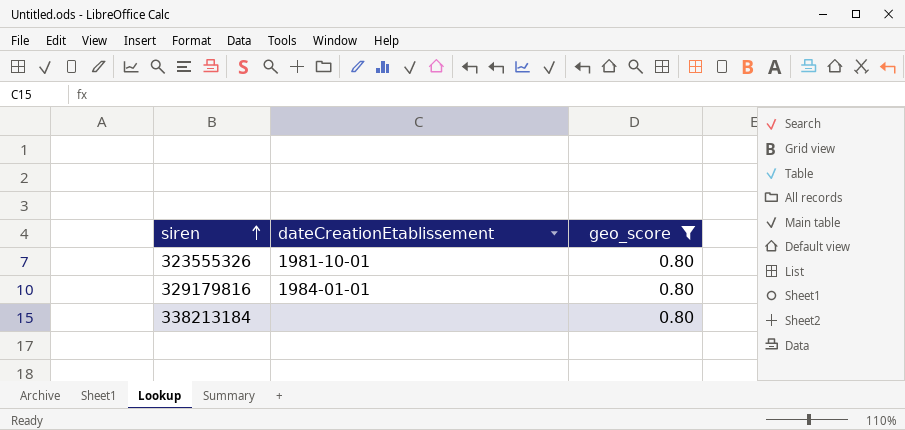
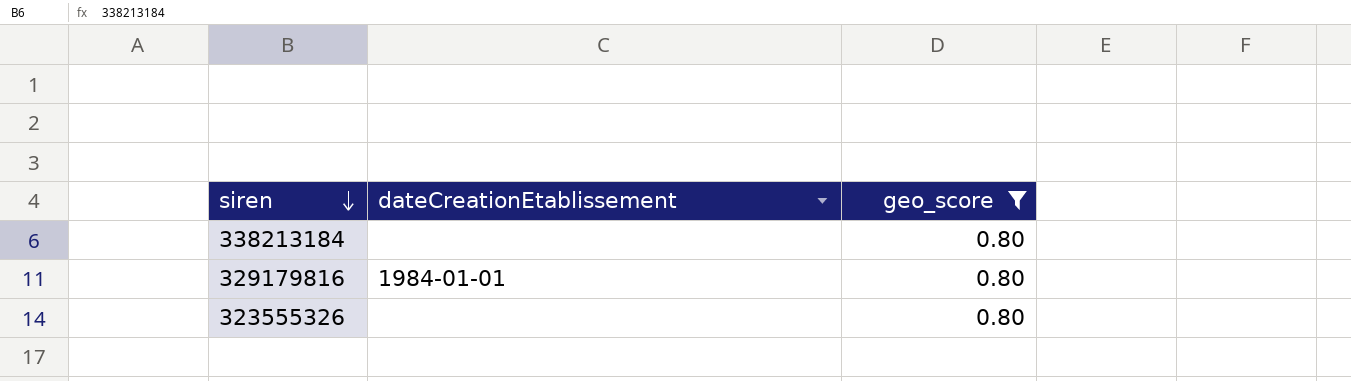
row order: siren ascending -> siren descending
323555326 | dateCreationEtablissement: 1981-10-01 -> none

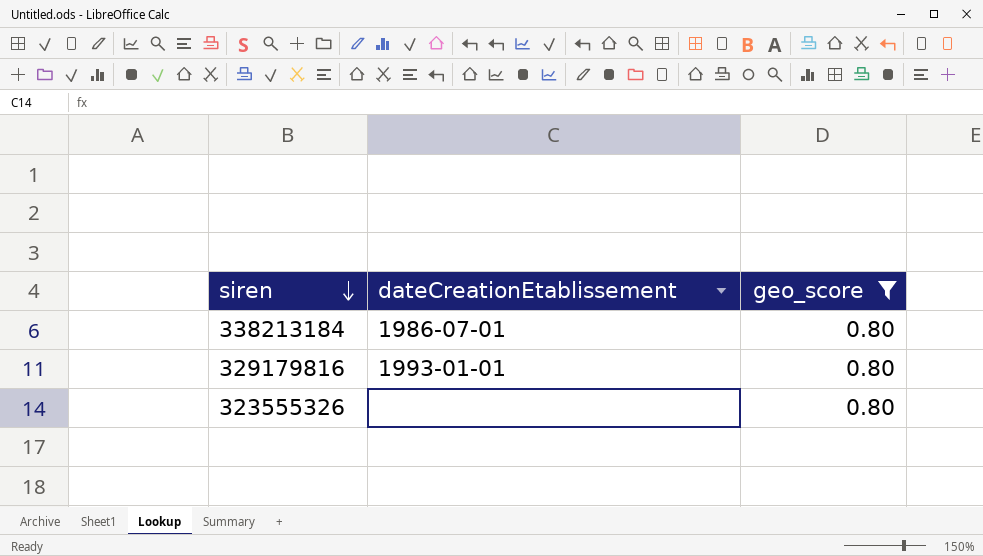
338213184 | dateCreationEtablissement: none -> 1986-07-01
329179816 | dateCreationEtablissement: 1984-01-01 -> 1993-01-01

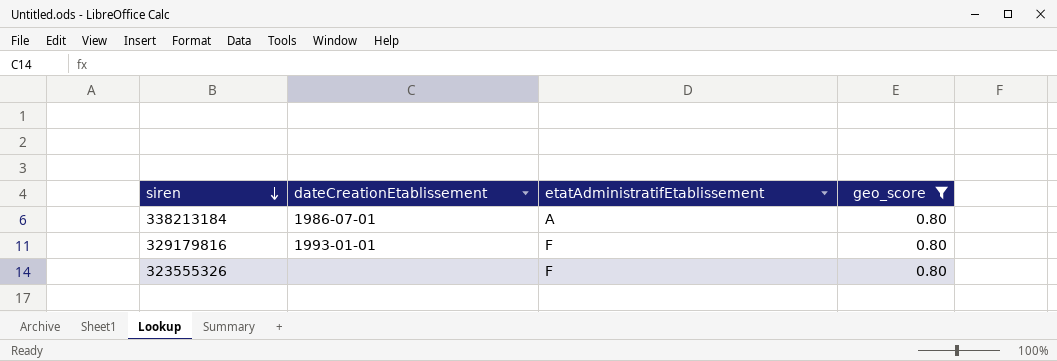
column etatAdministratifEtablissement | position: none -> 3

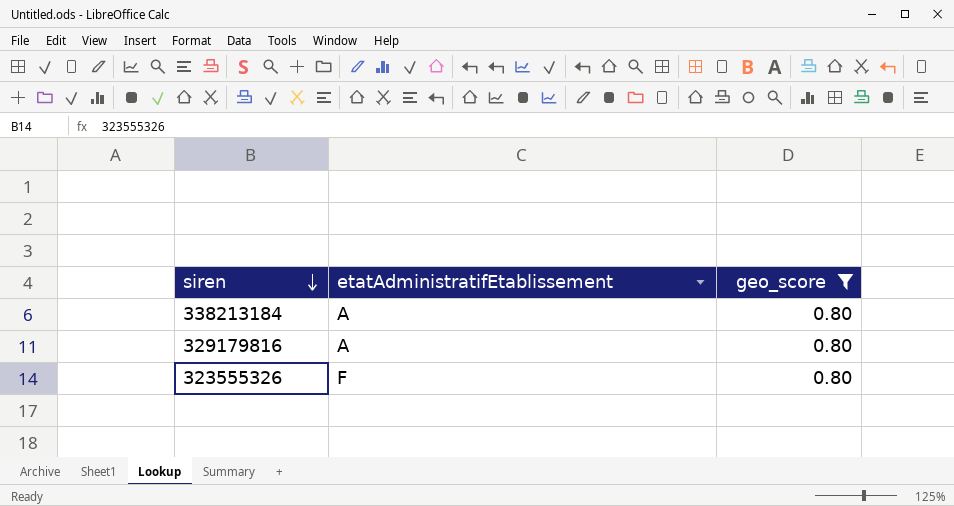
column dateCreationEtablissement | position: 2 -> none
329179816 | etatAdministratifEtablissement: F -> A

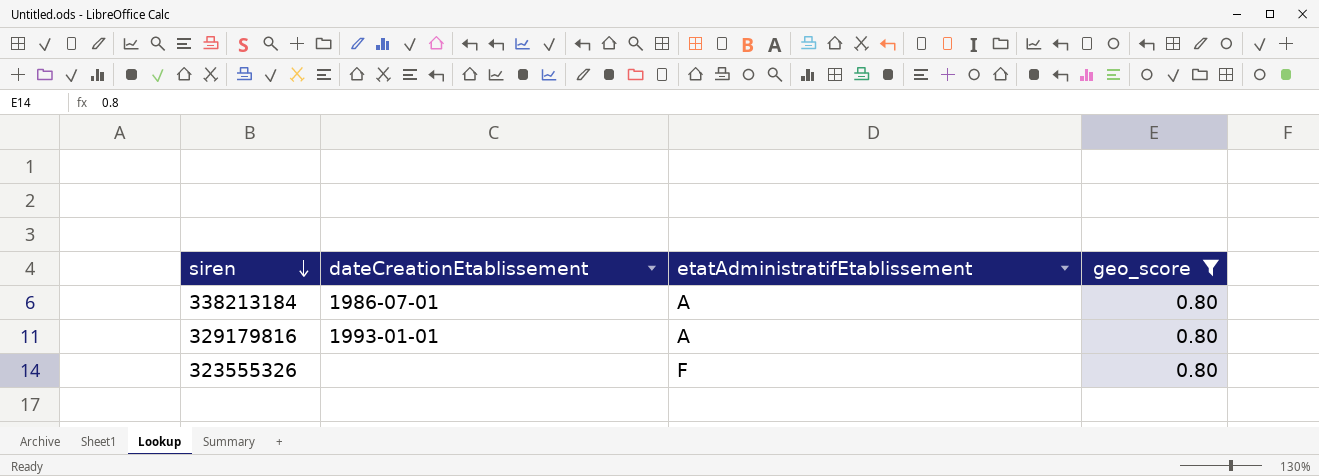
column dateCreationEtablissement | position: none -> 2

